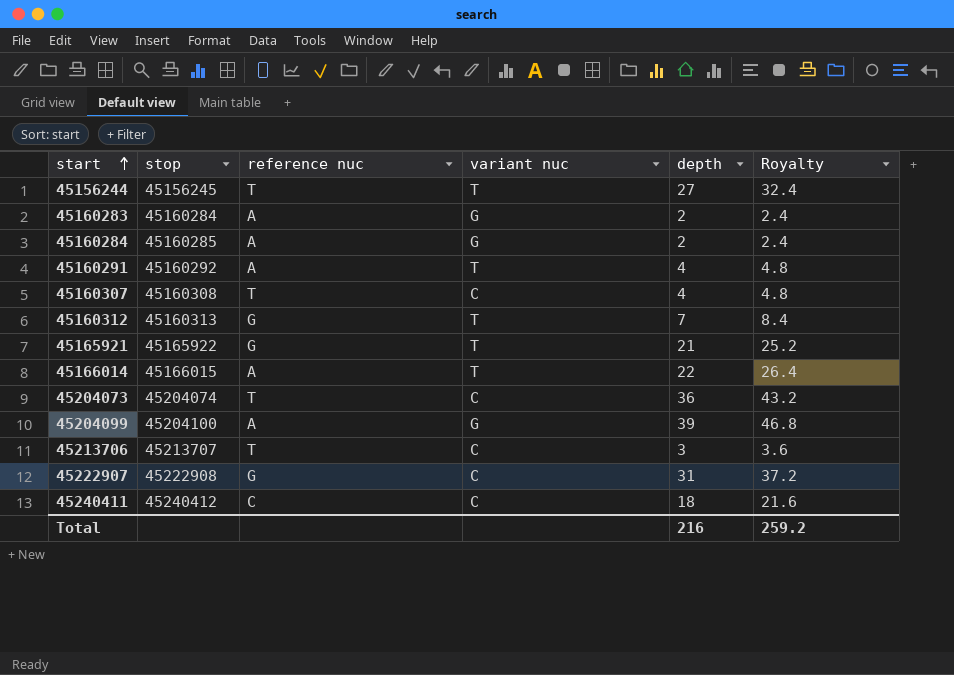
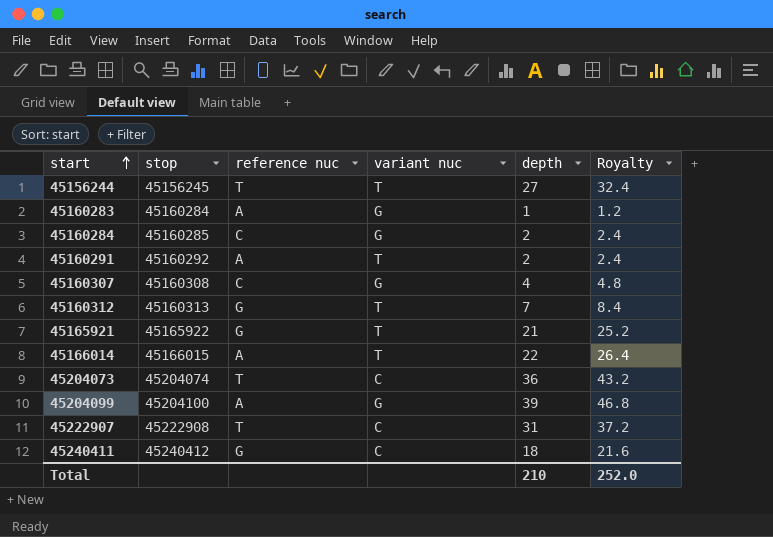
row 45213706: 45213707 | T | C | 3 | 3.6 -> none
45160283 | depth: 2 -> 1
45160283 | Royalty: 2.4 -> 1.2
45160284 | reference nuc: A -> C
45160291 | depth: 4 -> 2
45160291 | Royalty: 4.8 -> 2.4
45160307 | reference nuc: T -> C
45160307 | variant nuc: C -> G
45222907 | reference nuc: G -> T
45240411 | reference nuc: C -> G
Total | depth: 216 -> 210
Total | Royalty: 259.2 -> 252.0

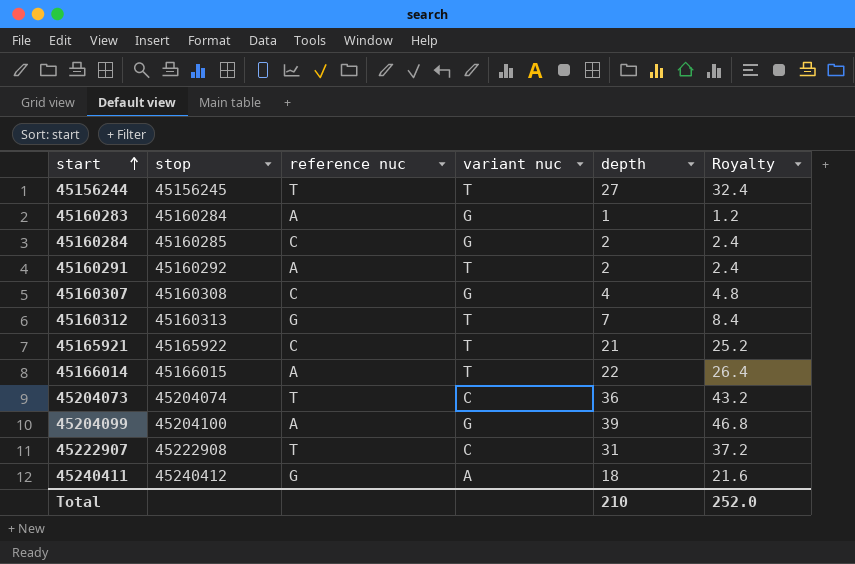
45165921 | reference nuc: G -> C
45240411 | variant nuc: C -> A

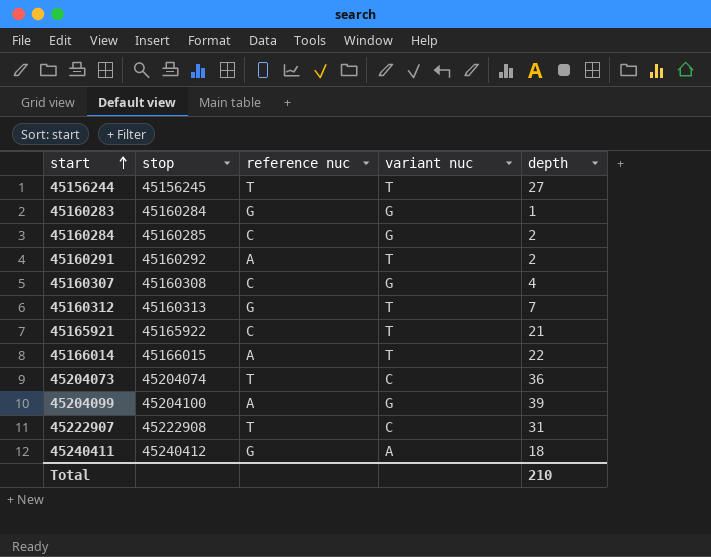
column Royalty | formula: [depth] * 1.2 -> none
45160283 | reference nuc: A -> G

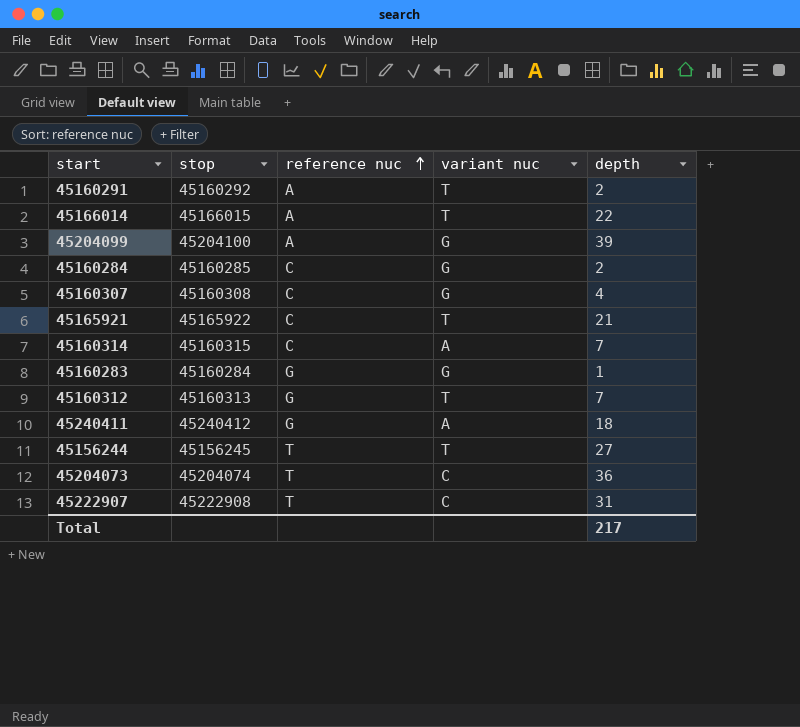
row order: start ascending -> reference nuc ascending
row 45160314: none -> 45160315 | C | A | 7
Total | depth: 210 -> 217

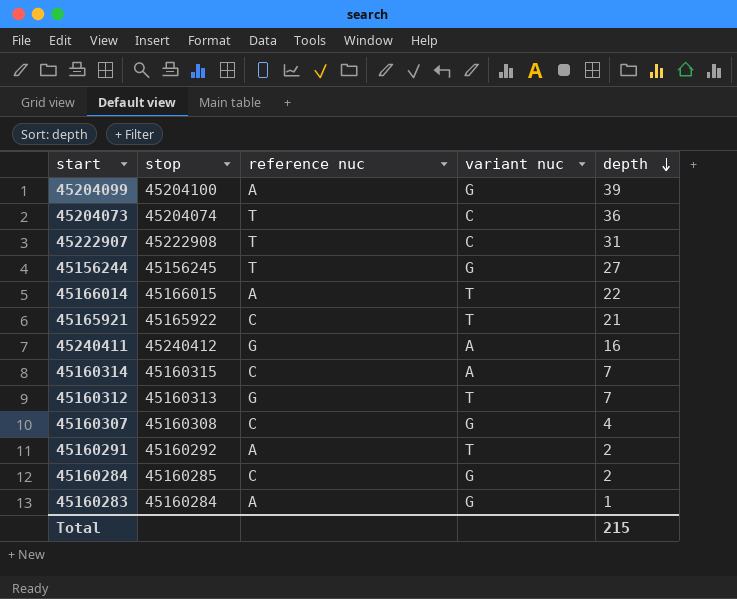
row order: reference nuc ascending -> depth descending
45156244 | variant nuc: T -> G
45240411 | depth: 18 -> 16
45160283 | reference nuc: G -> A
Total | depth: 217 -> 215

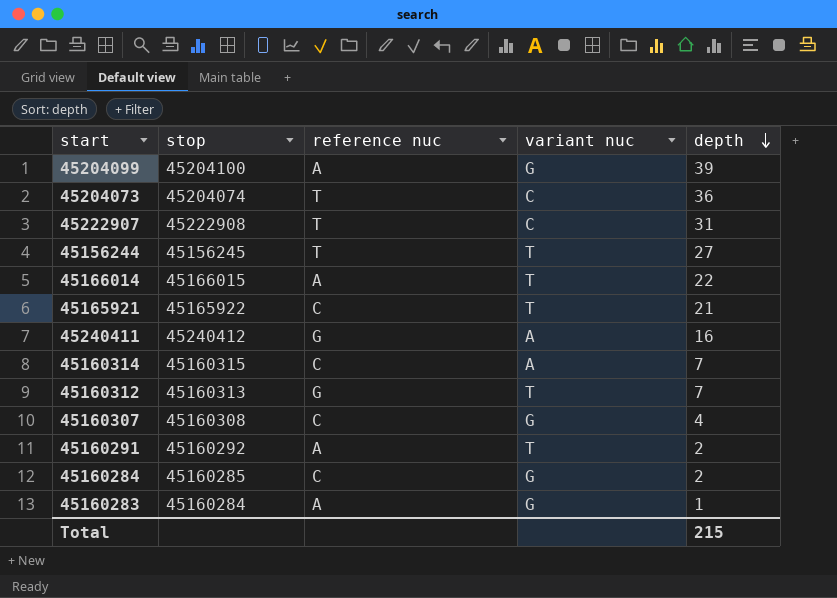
45156244 | variant nuc: G -> T

